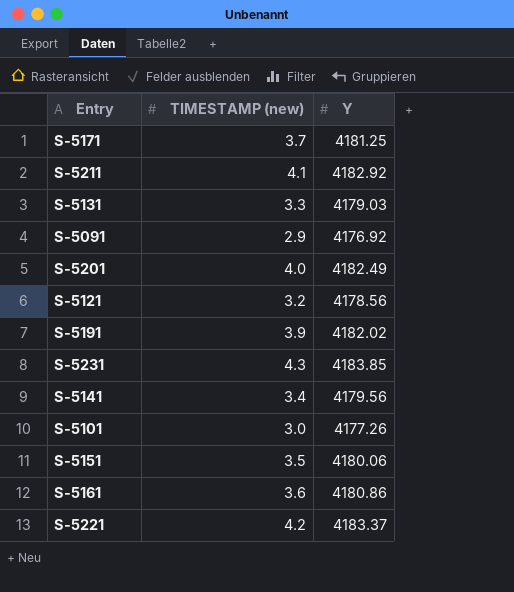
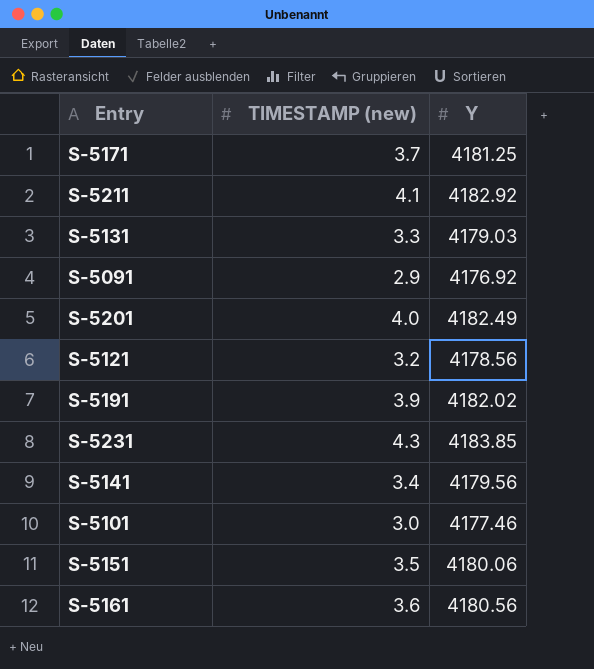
row S-5221: 4.2 | 4183.37 -> none
S-5101 | Y: 4177.26 -> 4177.46
S-5161 | Y: 4180.86 -> 4180.56

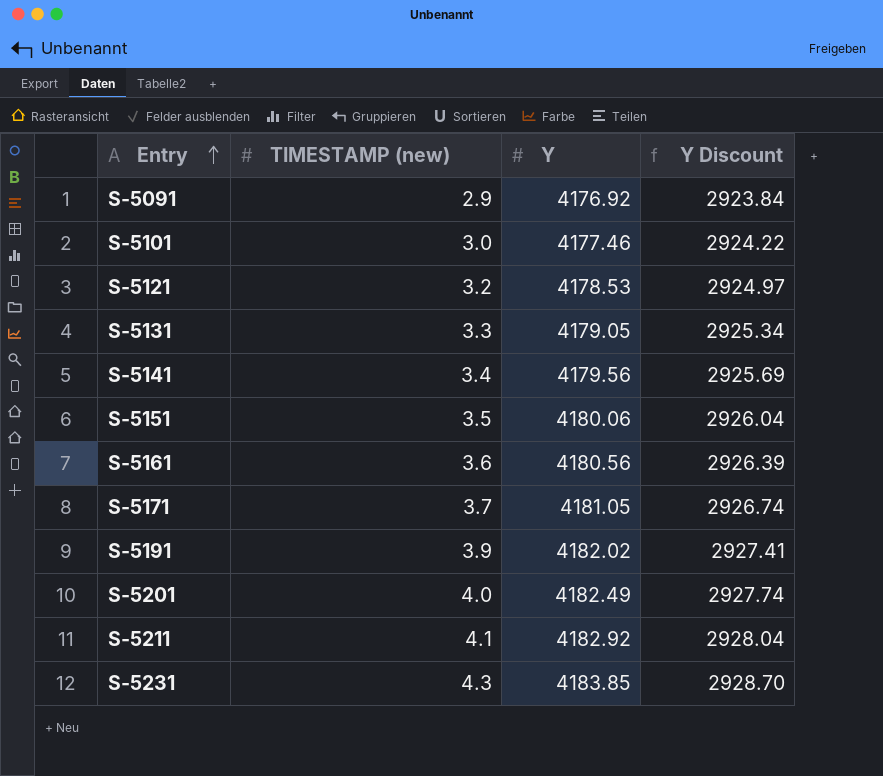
row order: none -> Entry ascending
column Y Discount | formula: none -> [Y] * 0.7
S-5121 | Y: 4178.56 -> 4178.53
S-5131 | Y: 4179.03 -> 4179.05
S-5171 | Y: 4181.25 -> 4181.05

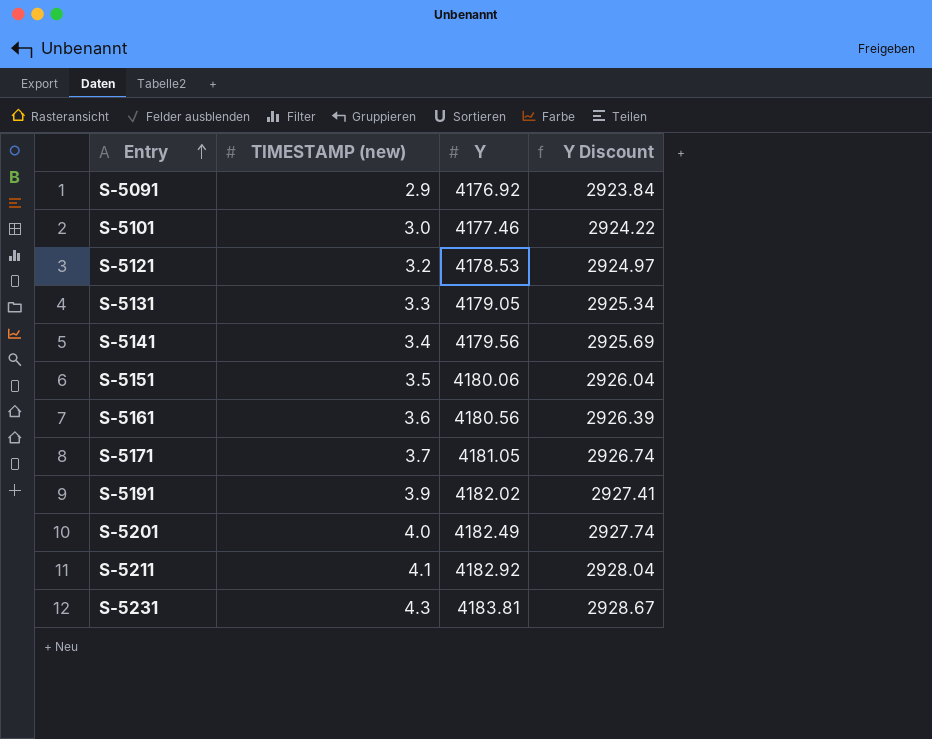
S-5231 | Y: 4183.85 -> 4183.81
S-5231 | Y Discount: 2928.70 -> 2928.67

